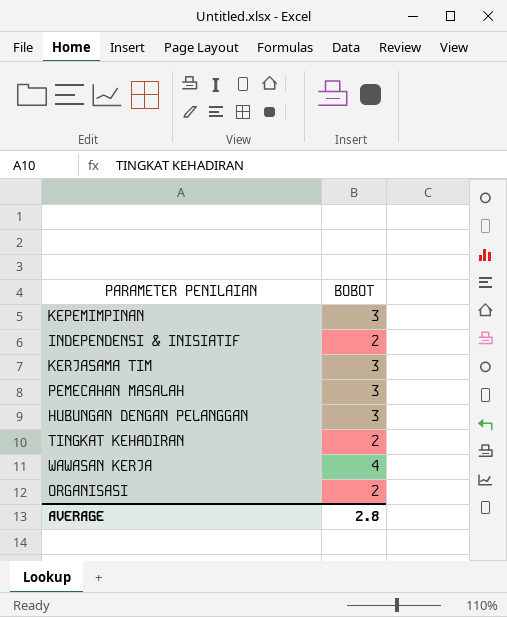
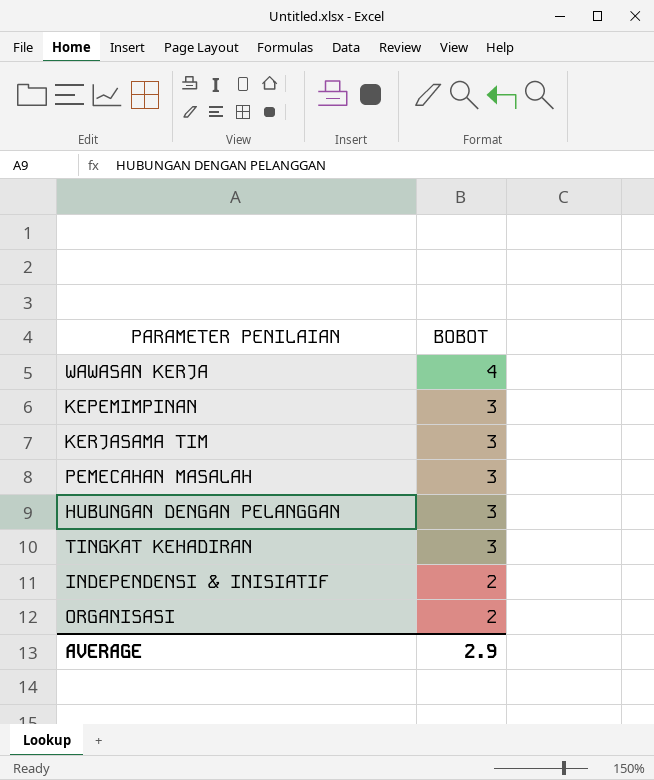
row order: none -> BOBOT descending
TINGKAT KEHADIRAN | BOBOT: 2 -> 3
AVERAGE | BOBOT: 2.8 -> 2.9

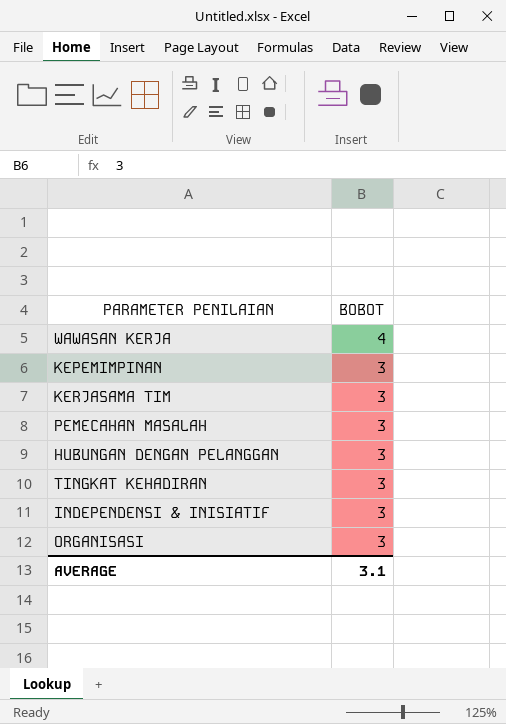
INDEPENDENSI & INISIATIF | BOBOT: 2 -> 3
ORGANISASI | BOBOT: 2 -> 3
AVERAGE | BOBOT: 2.9 -> 3.1

